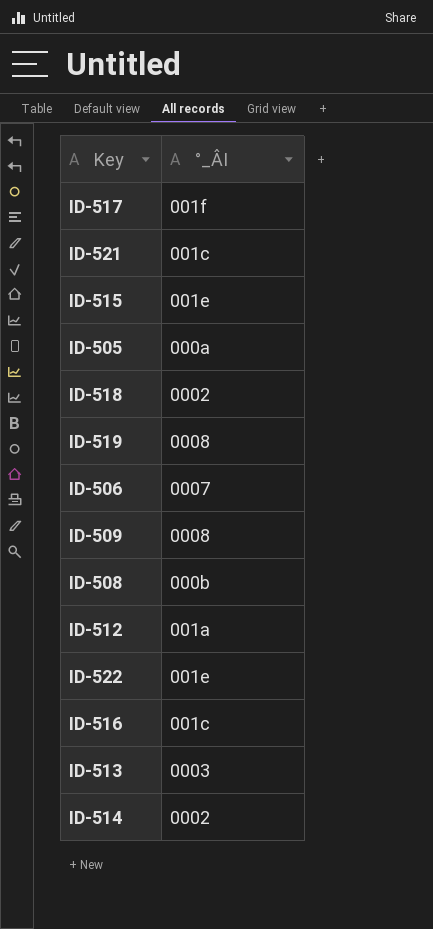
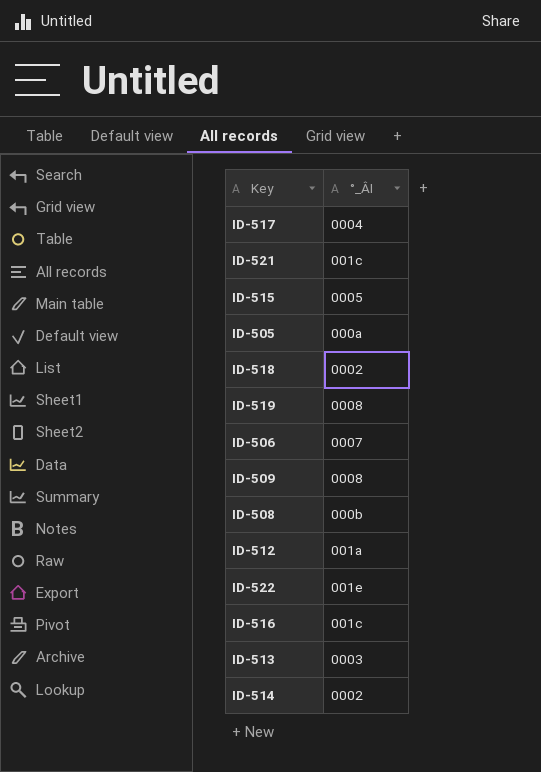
ID-517 | °_ÂI: 001f -> 0004
ID-515 | °_ÂI: 001e -> 0005

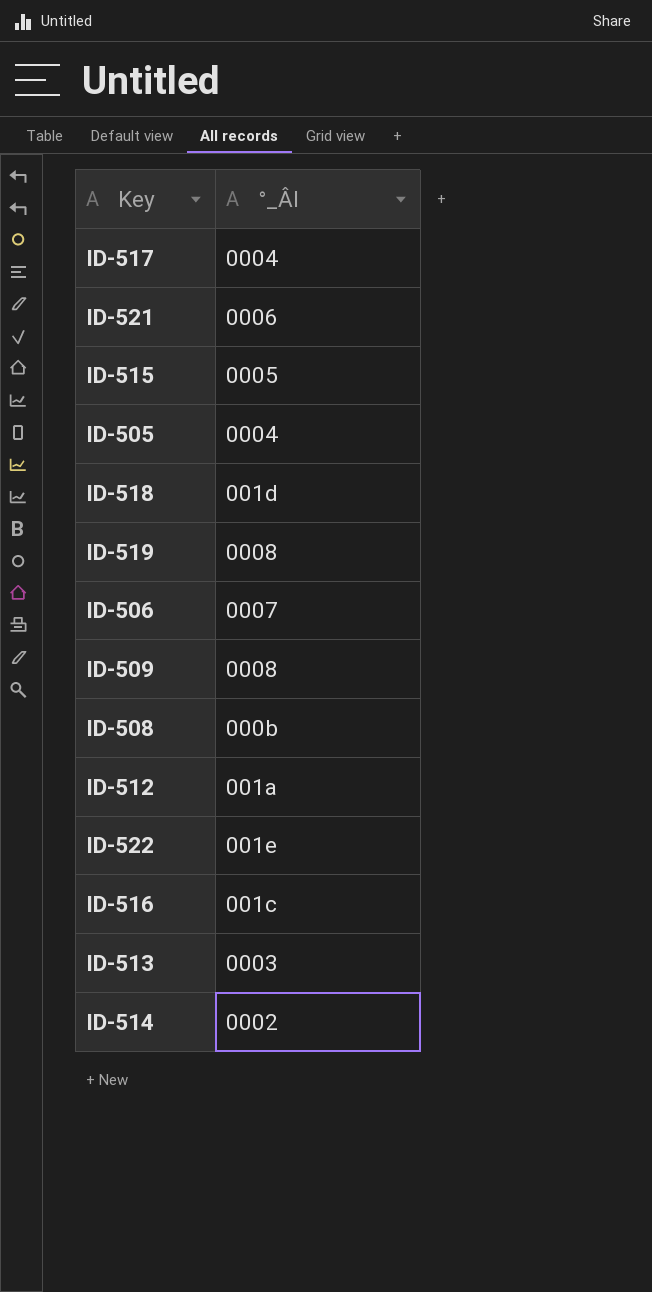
ID-521 | °_ÂI: 001c -> 0006
ID-505 | °_ÂI: 000a -> 0004
ID-518 | °_ÂI: 0002 -> 001d

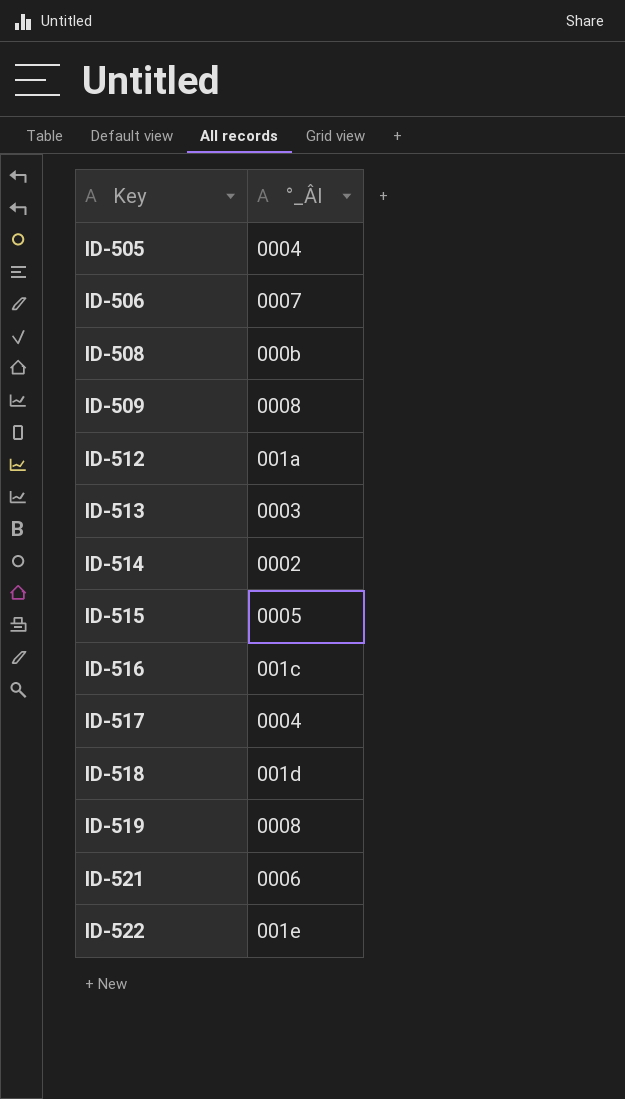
row order: none -> Key ascending

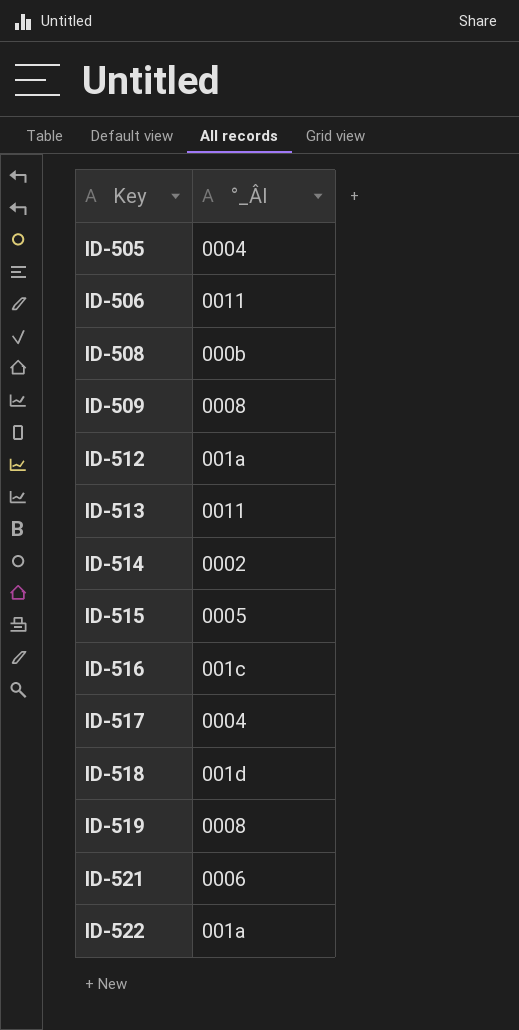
ID-506 | °_ÂI: 0007 -> 0011
ID-513 | °_ÂI: 0003 -> 0011
ID-522 | °_ÂI: 001e -> 001a

